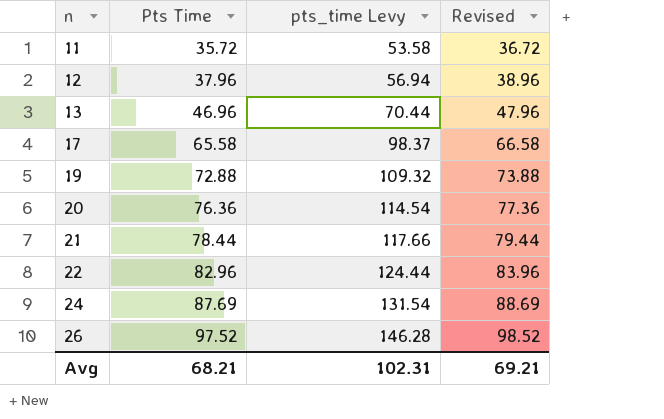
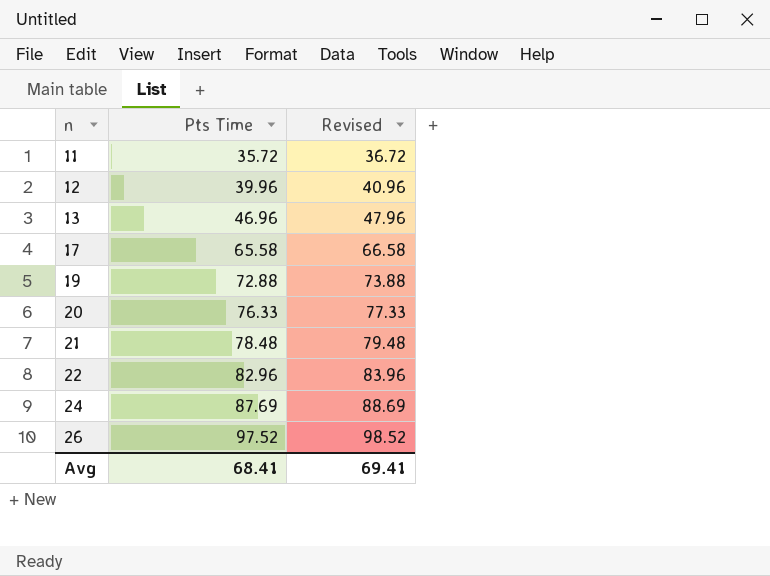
column pts_time Levy | formula: [Pts Time] * 1.5 -> none
12 | Pts Time: 37.96 -> 39.96
12 | Revised: 38.96 -> 40.96
20 | Pts Time: 76.36 -> 76.33
20 | Revised: 77.36 -> 77.33
21 | Pts Time: 78.44 -> 78.48
21 | Revised: 79.44 -> 79.48
Avg | Pts Time: 68.21 -> 68.41
Avg | Revised: 69.21 -> 69.41

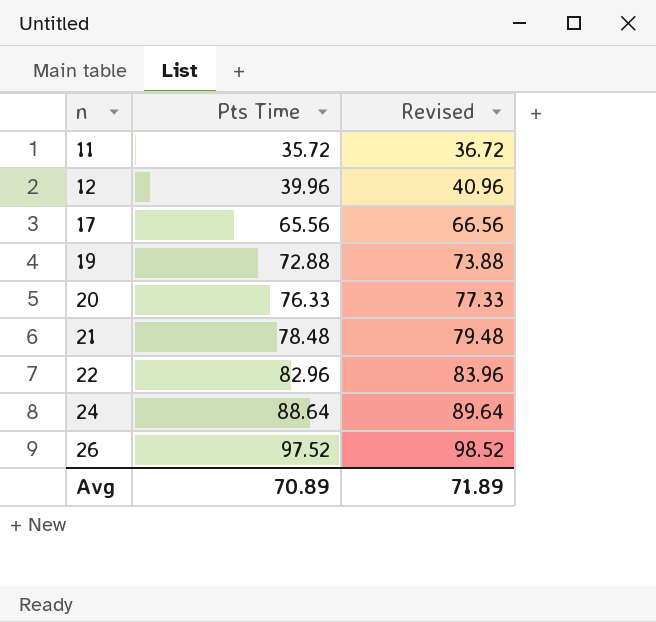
row 13: 46.96 | 47.96 -> none
17 | Pts Time: 65.58 -> 65.56
17 | Revised: 66.58 -> 66.56
24 | Pts Time: 87.69 -> 88.64
24 | Revised: 88.69 -> 89.64
Avg | Pts Time: 68.41 -> 70.89
Avg | Revised: 69.41 -> 71.89

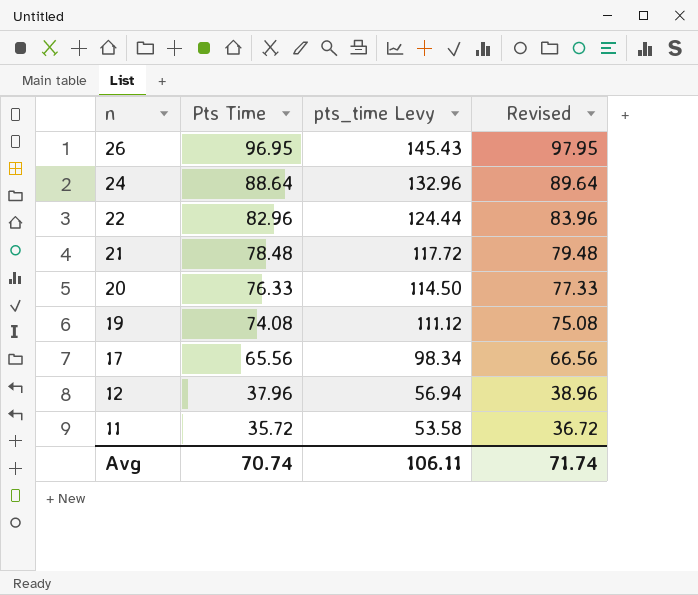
row order: n ascending -> n descending
column pts_time Levy | formula: none -> [Pts Time] * 1.5
26 | Pts Time: 97.52 -> 96.95
26 | Revised: 98.52 -> 97.95
19 | Pts Time: 72.88 -> 74.08
19 | Revised: 73.88 -> 75.08
12 | Pts Time: 39.96 -> 37.96
12 | Revised: 40.96 -> 38.96
Avg | Pts Time: 70.89 -> 70.74
Avg | Revised: 71.89 -> 71.74

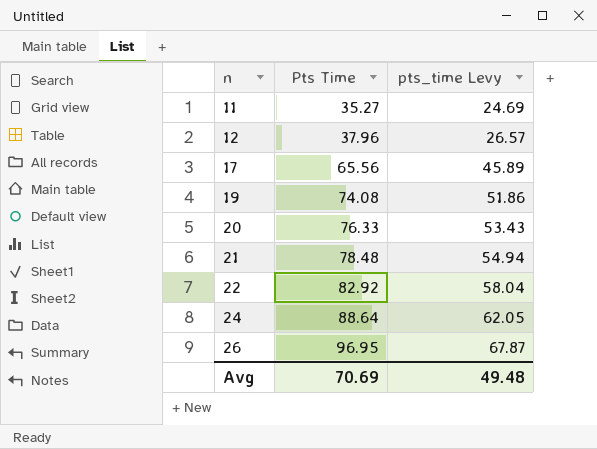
row order: n descending -> n ascending
column Revised | formula: [Pts Time] + 1 -> none
column pts_time Levy | formula: [Pts Time] * 1.5 -> [Pts Time] * 0.7
11 | Pts Time: 35.72 -> 35.27
22 | Pts Time: 82.96 -> 82.92
Avg | Pts Time: 70.74 -> 70.69
Avg | pts_time Levy: 106.11 -> 49.48

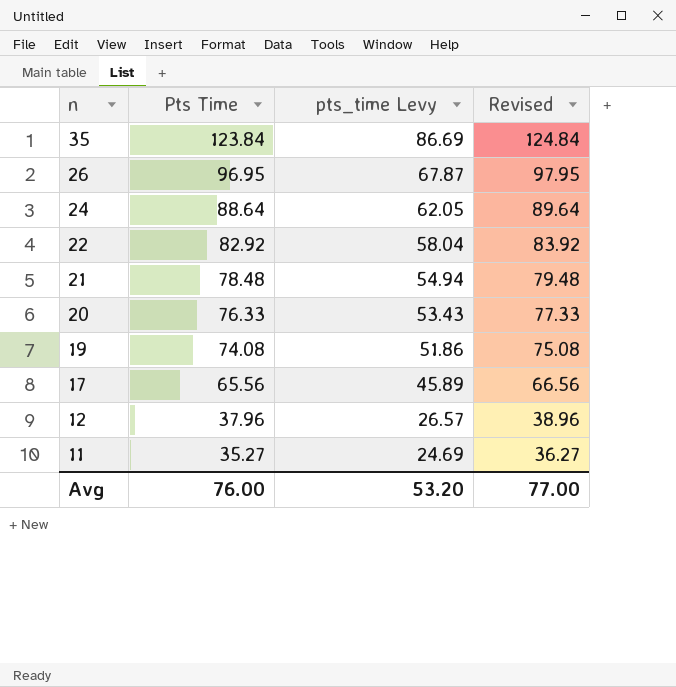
row order: n ascending -> n descending
column Revised | formula: none -> [Pts Time] + 1
row 35: none -> 123.84 | 86.69 | 124.84
Avg | Pts Time: 70.69 -> 76.00
Avg | pts_time Levy: 49.48 -> 53.20

